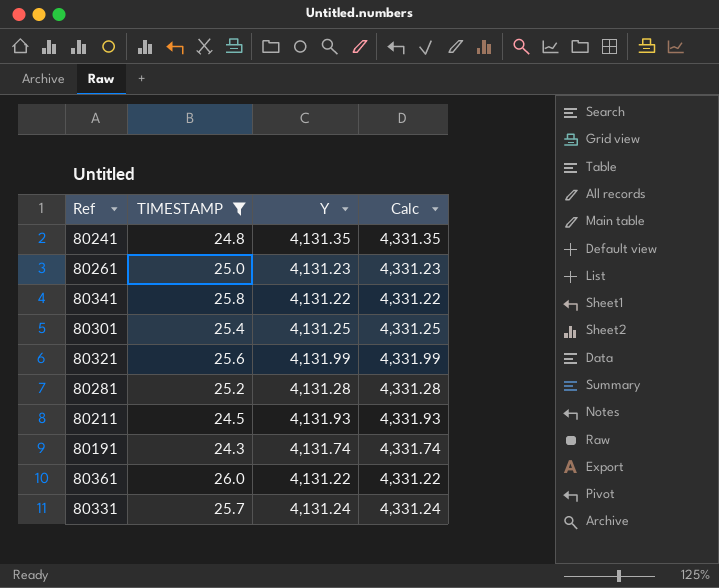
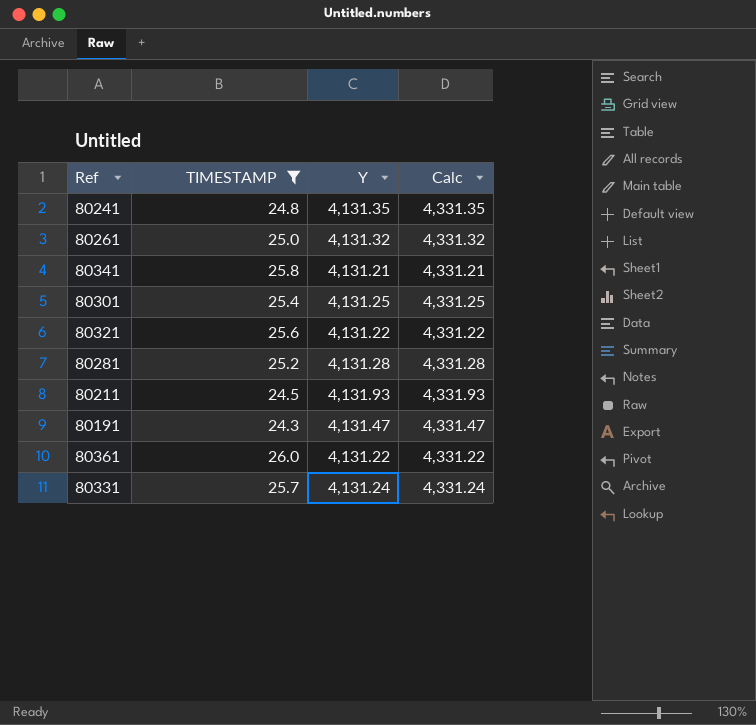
80261 | Y: 4,131.23 -> 4,131.32
80261 | Calc: 4,331.23 -> 4,331.32
80341 | Y: 4,131.22 -> 4,131.21
80341 | Calc: 4,331.22 -> 4,331.21
80321 | Y: 4,131.99 -> 4,131.22
80321 | Calc: 4,331.99 -> 4,331.22
80191 | Y: 4,131.74 -> 4,131.47
80191 | Calc: 4,331.74 -> 4,331.47

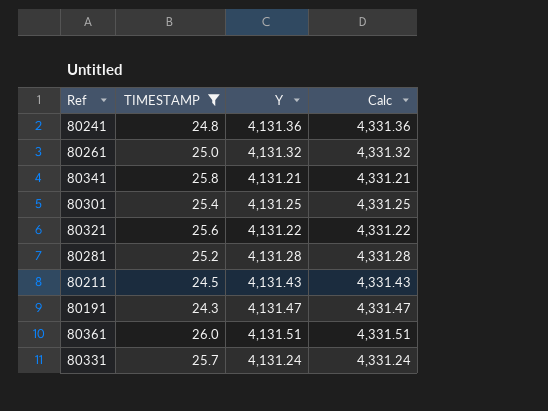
80241 | Y: 4,131.35 -> 4,131.36
80241 | Calc: 4,331.35 -> 4,331.36
80211 | Y: 4,131.93 -> 4,131.43
80211 | Calc: 4,331.93 -> 4,331.43
80361 | Y: 4,131.22 -> 4,131.51
80361 | Calc: 4,331.22 -> 4,331.51

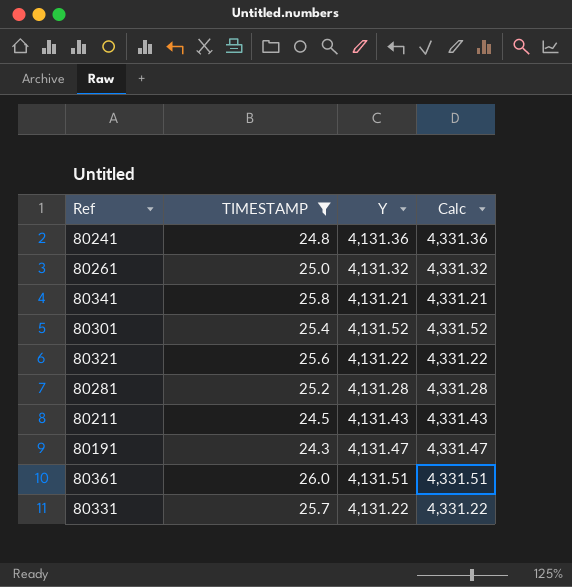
80301 | Y: 4,131.25 -> 4,131.52
80301 | Calc: 4,331.25 -> 4,331.52
80331 | Y: 4,131.24 -> 4,131.22
80331 | Calc: 4,331.24 -> 4,331.22

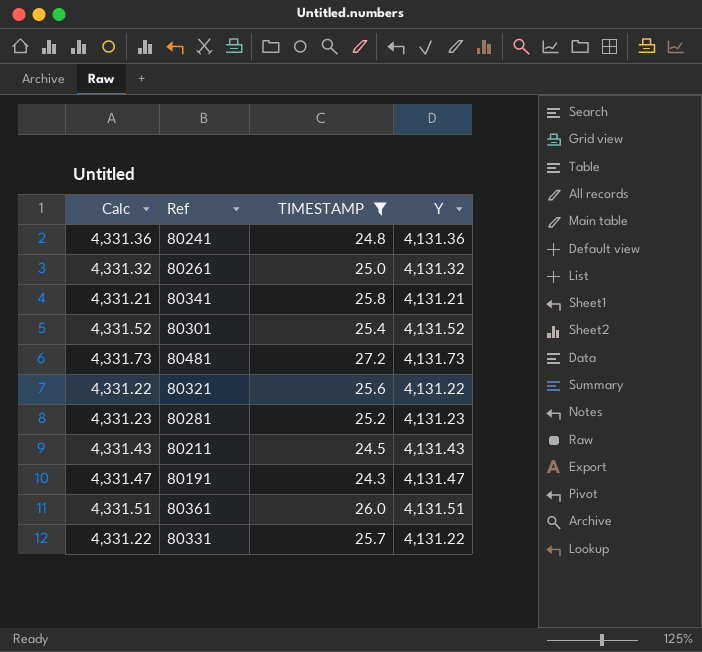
column Calc | position: 4 -> 1
row 80481: none -> 4,331.73 | 27.2 | 4,131.73
80281 | Calc: 4,331.28 -> 4,331.23
80281 | Y: 4,131.28 -> 4,131.23

